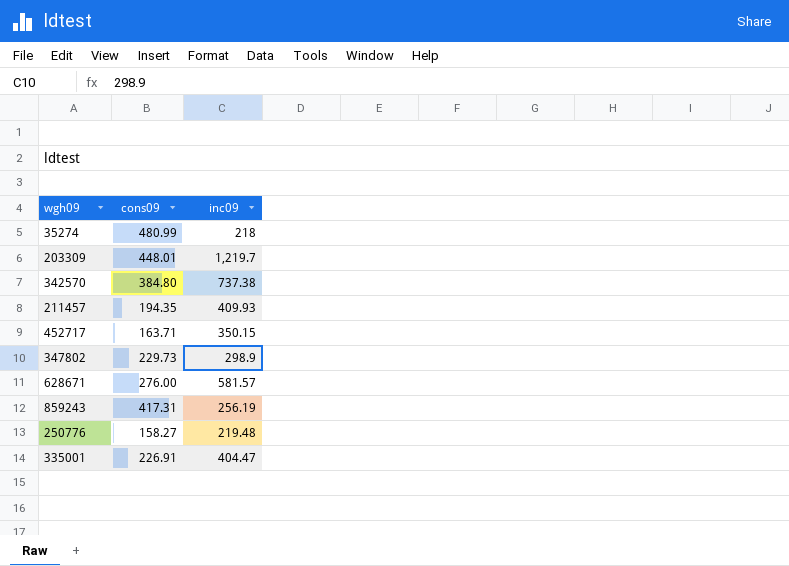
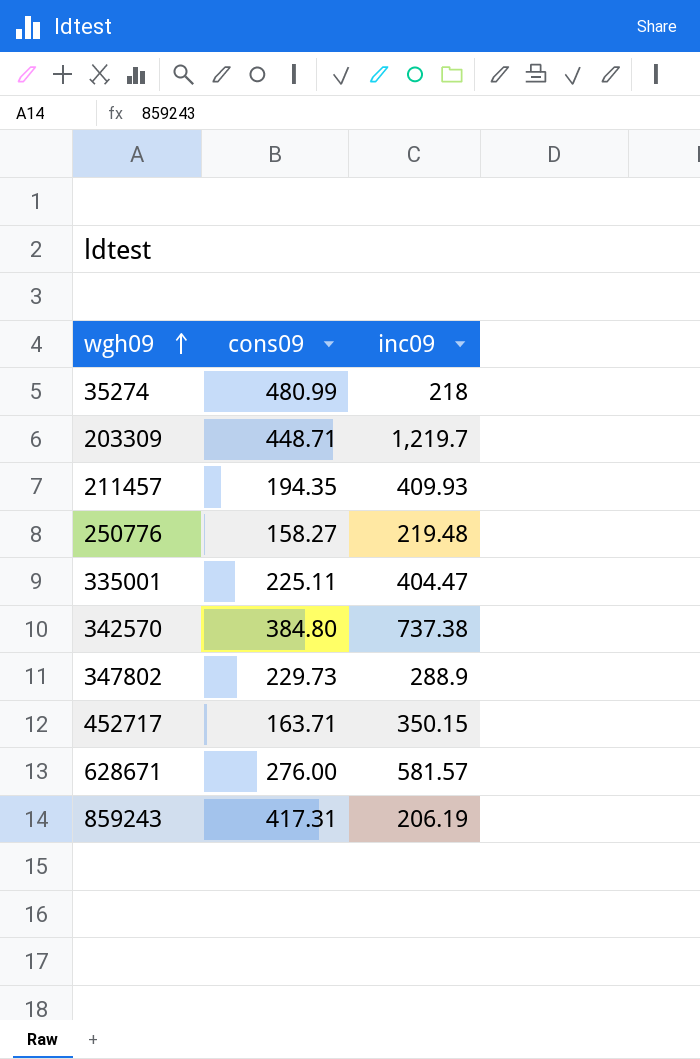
row order: none -> wgh09 ascending
203309 | cons09: 448.01 -> 448.71
335001 | cons09: 226.91 -> 225.11
347802 | inc09: 298.9 -> 288.9
859243 | inc09: 256.19 -> 206.19

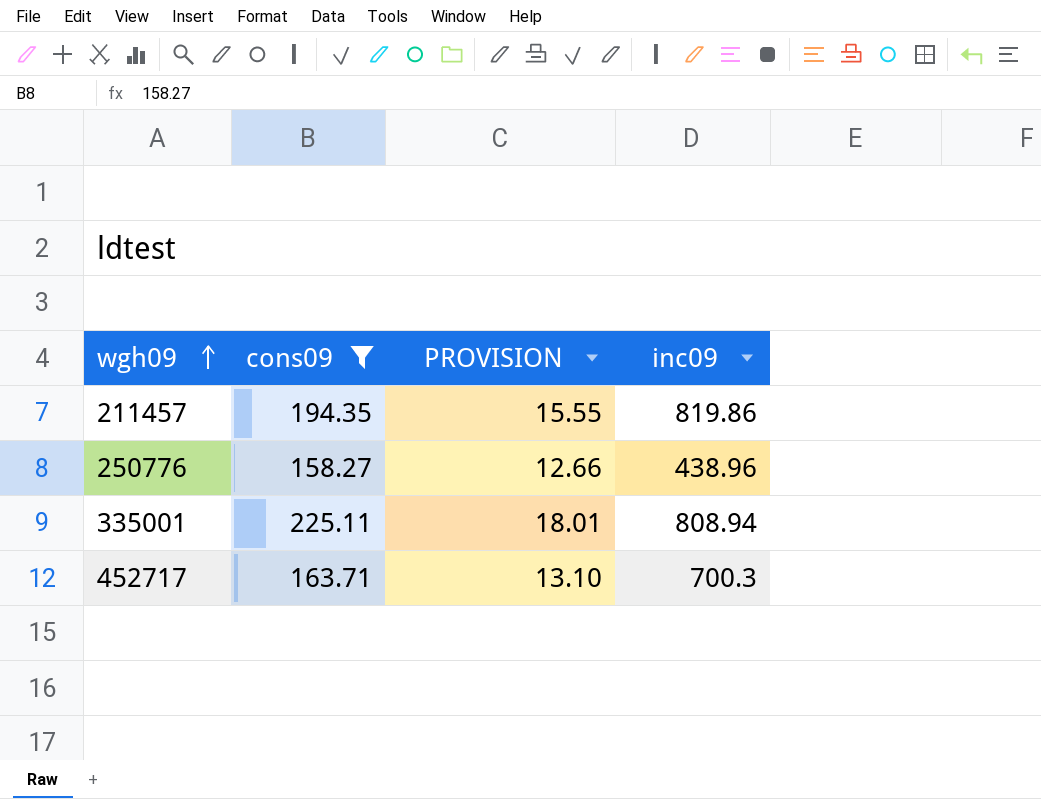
filter: none -> cons09 <= 225.11
column PROVISION | formula: none -> [cons09] * 0.08
211457 | inc09: 409.93 -> 819.86
250776 | inc09: 219.48 -> 438.96
335001 | inc09: 404.47 -> 808.94
452717 | inc09: 350.15 -> 700.3

